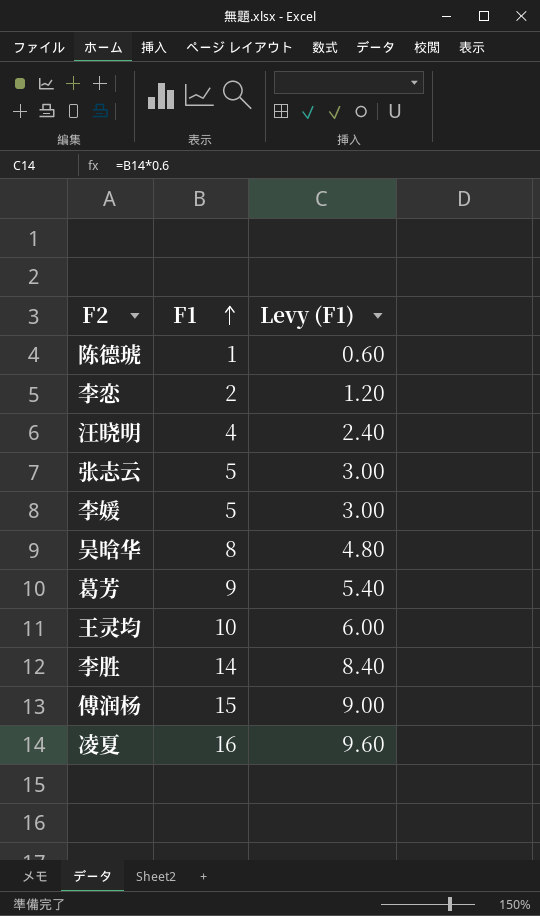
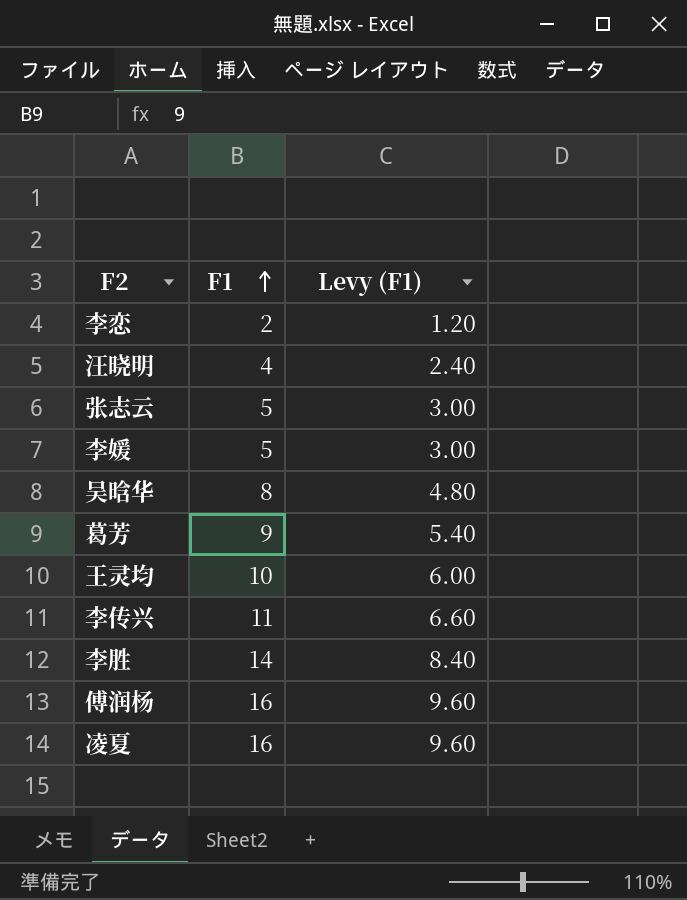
row 陈德琥: 1 | 0.60 -> none
row 李传兴: none -> 11 | 6.60
傅润杨 | F1: 15 -> 16
傅润杨 | Levy (F1): 9.00 -> 9.60

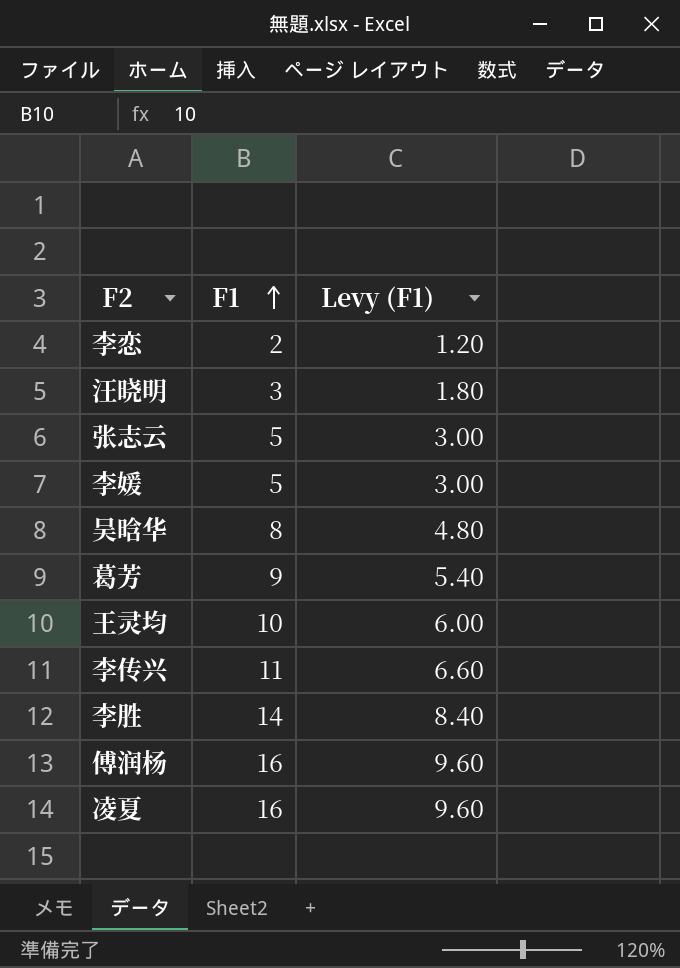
汪晓明 | F1: 4 -> 3
汪晓明 | Levy (F1): 2.40 -> 1.80

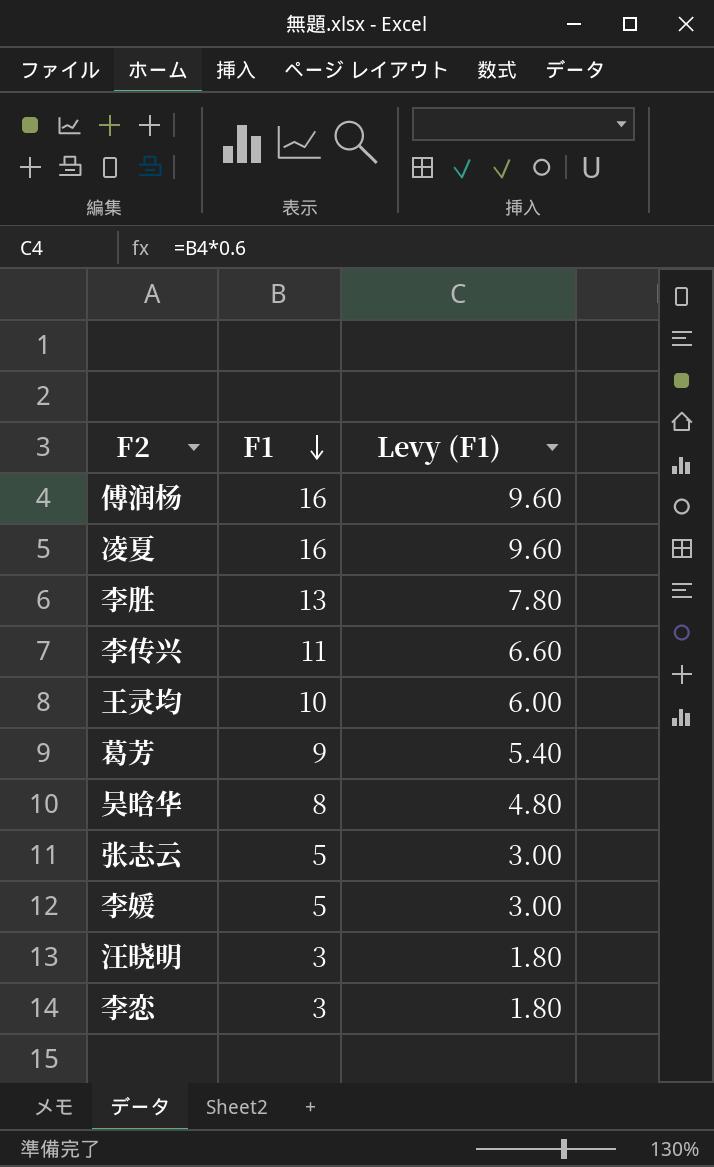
row order: F1 ascending -> F1 descending
李胜 | F1: 14 -> 13
李胜 | Levy (F1): 8.40 -> 7.80
李恋 | F1: 2 -> 3
李恋 | Levy (F1): 1.20 -> 1.80

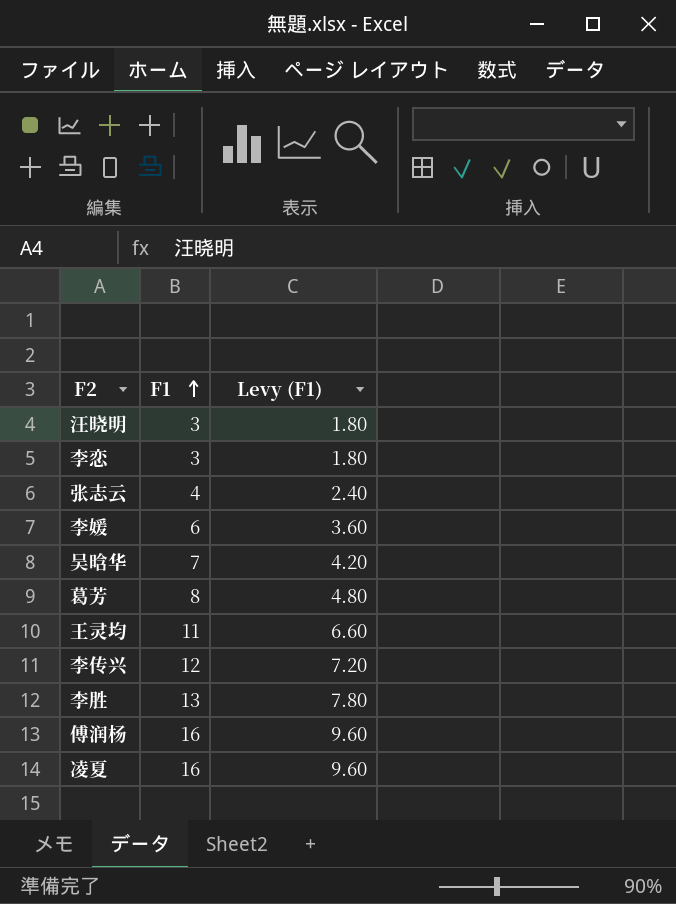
row order: F1 descending -> F1 ascending
张志云 | F1: 5 -> 4
张志云 | Levy (F1): 3.00 -> 2.40
李媛 | F1: 5 -> 6
李媛 | Levy (F1): 3.00 -> 3.60
吴晗华 | F1: 8 -> 7
吴晗华 | Levy (F1): 4.80 -> 4.20
葛芳 | F1: 9 -> 8
葛芳 | Levy (F1): 5.40 -> 4.80
王灵均 | F1: 10 -> 11
王灵均 | Levy (F1): 6.00 -> 6.60
李传兴 | F1: 11 -> 12
李传兴 | Levy (F1): 6.60 -> 7.20

